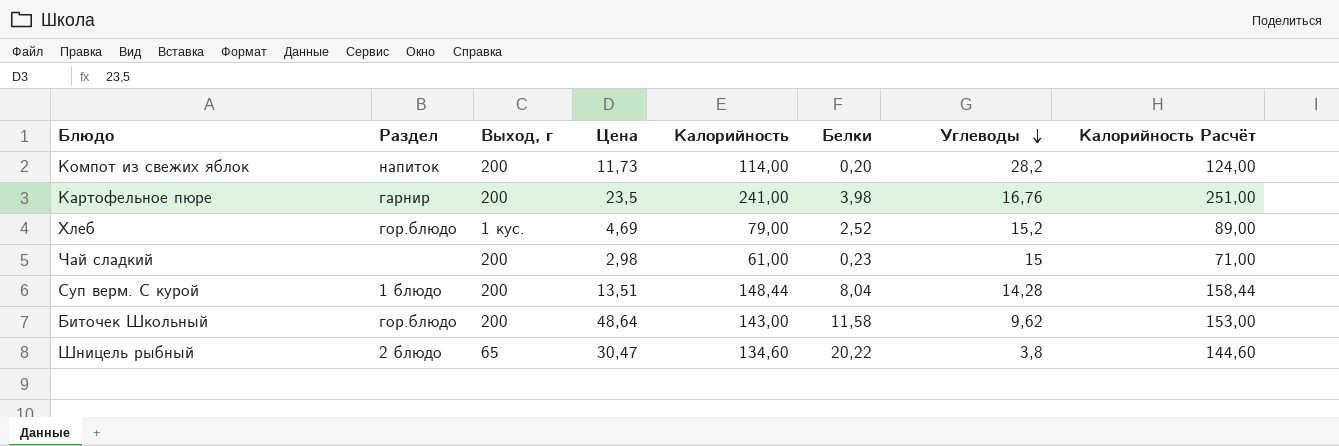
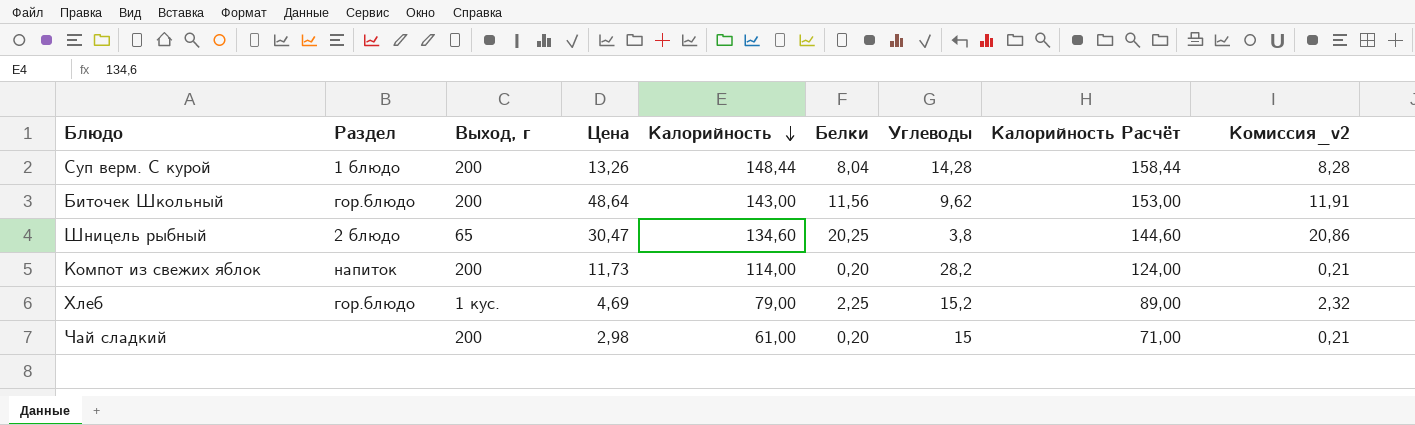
row order: Углеводы descending -> Калорийность descending
column Комиссия_v2 | formula: none -> [Белки] * 1,03
row Картофельное пюре: гарнир | 200 | 23,5 | 241,00 | 3,98 | 16,76 | 251,00 -> none
Суп верм. С курой | Цена: 13,51 -> 13,26
Биточек Школьный | Белки: 11,58 -> 11,56
Шницель рыбный | Белки: 20,22 -> 20,25
Хлеб | Белки: 2,52 -> 2,25
Чай сладкий | Белки: 0,23 -> 0,20

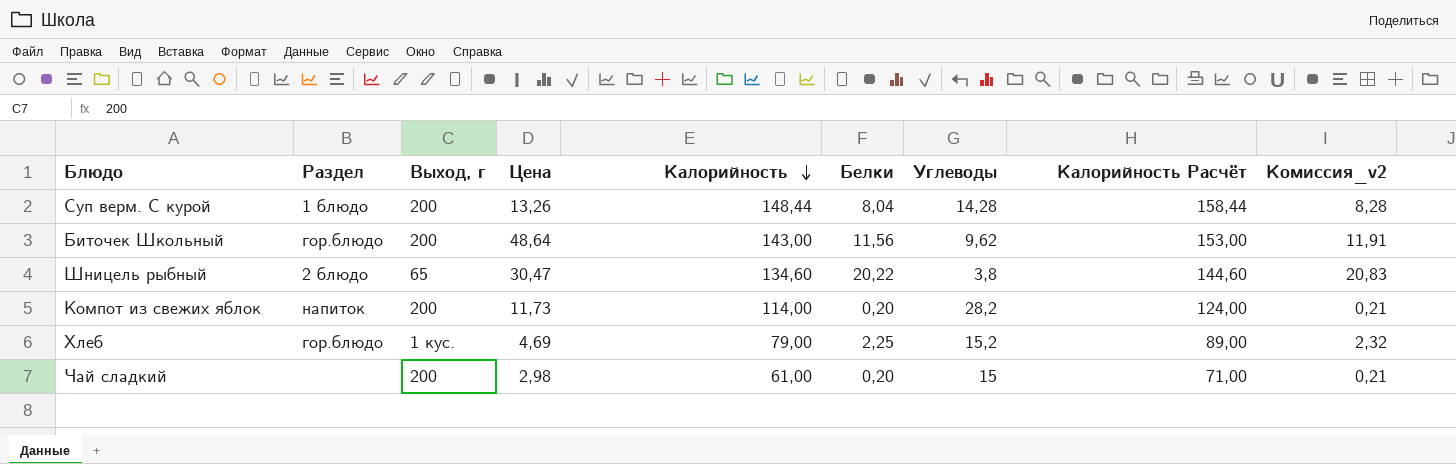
Шницель рыбный | Белки: 20,25 -> 20,22
Шницель рыбный | Комиссия_v2: 20,86 -> 20,83

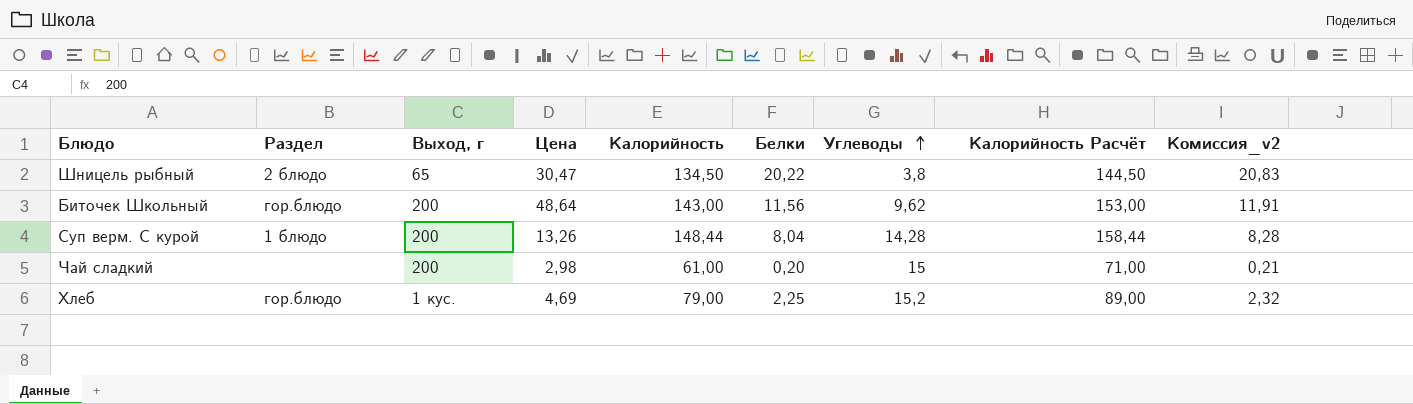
row order: Калорийность descending -> Углеводы ascending
row Компот из свежих яблок: напиток | 200 | 11,73 | 114,00 | 0,20 | 28,2 | 124,00 | 0,21 -> none
Шницель рыбный | Калорийность: 134,60 -> 134,50
Шницель рыбный | Калорийность Расчёт: 144,60 -> 144,50

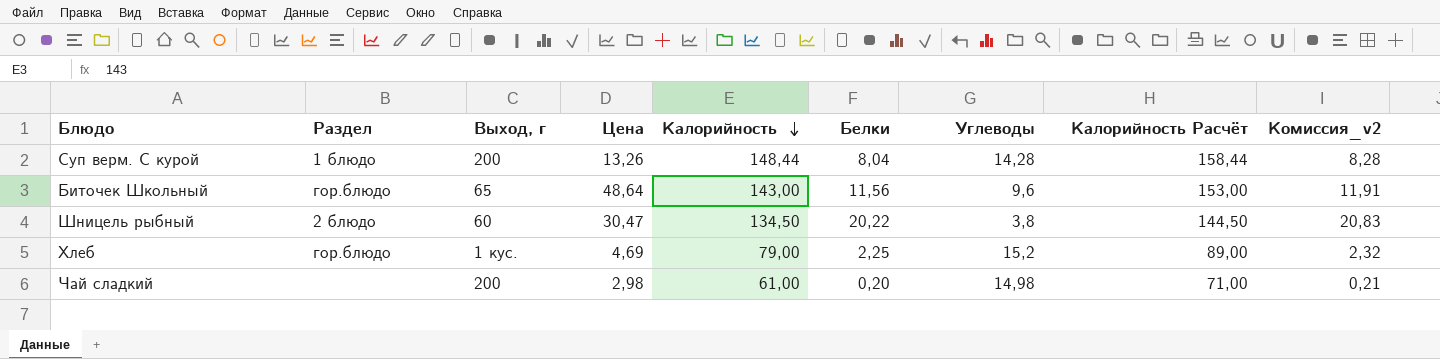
row order: Углеводы ascending -> Калорийность descending
Биточек Школьный | Выход, г: 200 -> 65
Биточек Школьный | Углеводы: 9,62 -> 9,6
Шницель рыбный | Выход, г: 65 -> 60
Чай сладкий | Углеводы: 15 -> 14,98

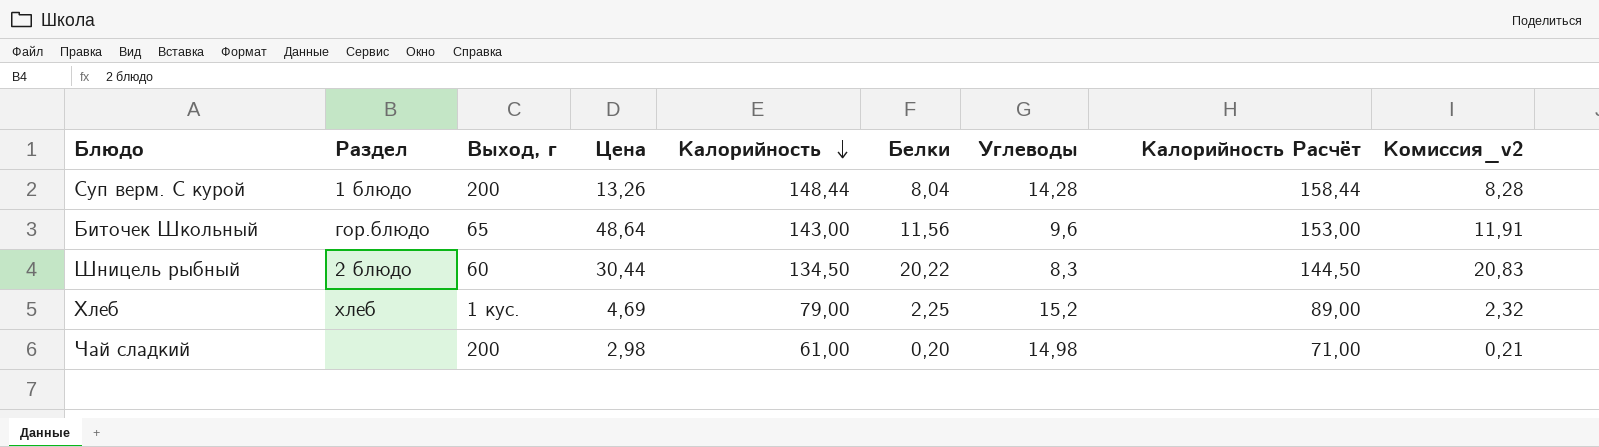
Шницель рыбный | Цена: 30,47 -> 30,44
Шницель рыбный | Углеводы: 3,8 -> 8,3
Хлеб | Раздел: гор.блюдо -> хлеб

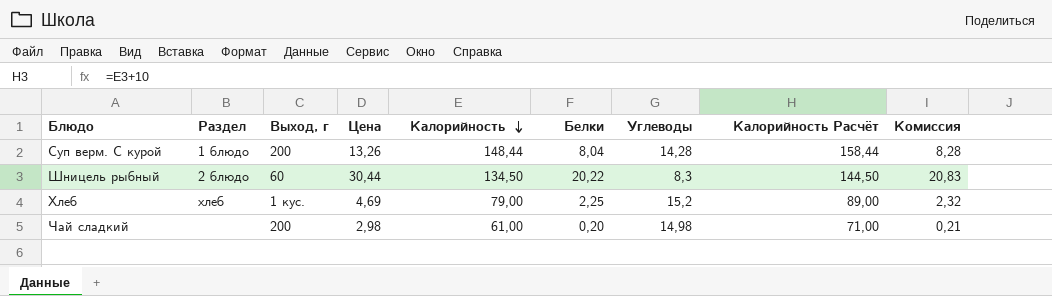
column name: Комиссия_v2 -> Комиссия
row Биточек Школьный: гор.блюдо | 65 | 48,64 | 143,00 | 11,56 | 9,6 | 153,00 | 11,91 -> none

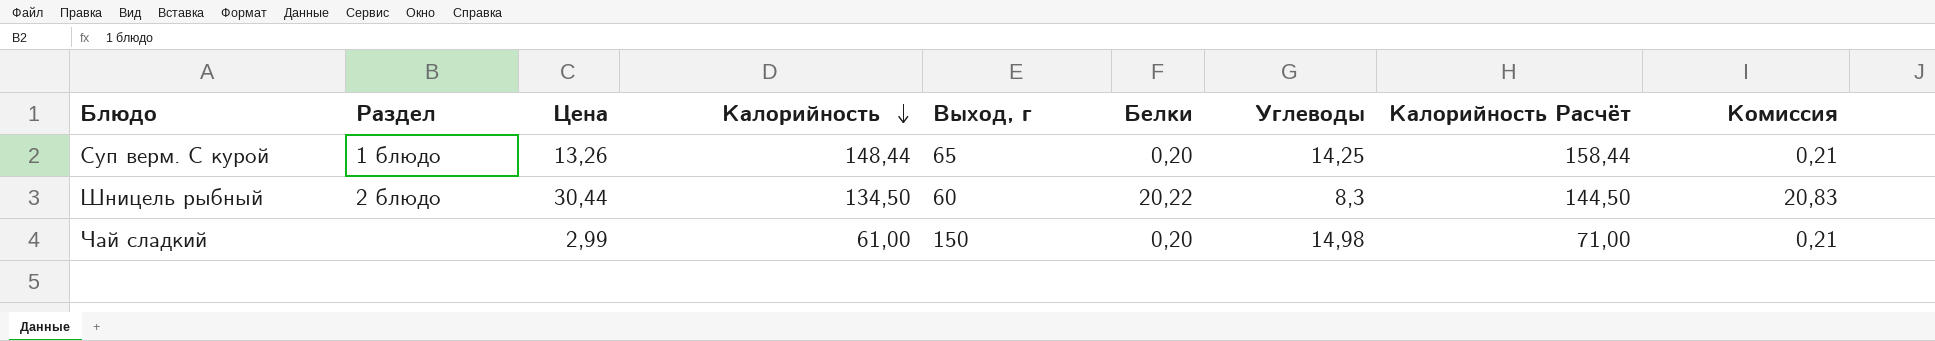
column Выход, г | position: 3 -> 5
row Хлеб: хлеб | 1 кус. | 4,69 | 79,00 | 2,25 | 15,2 | 89,00 | 2,32 -> none
Суп верм. С курой | Выход, г: 200 -> 65
Суп верм. С курой | Белки: 8,04 -> 0,20
Суп верм. С курой | Углеводы: 14,28 -> 14,25
Суп верм. С курой | Комиссия: 8,28 -> 0,21
Чай сладкий | Цена: 2,98 -> 2,99
Чай сладкий | Выход, г: 200 -> 150

